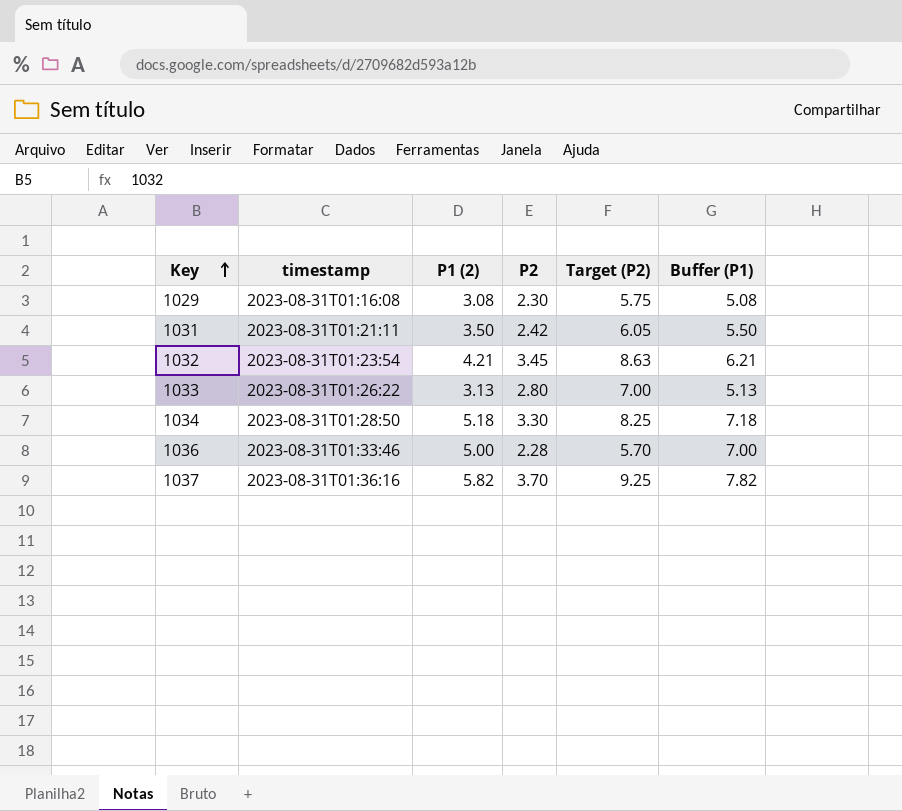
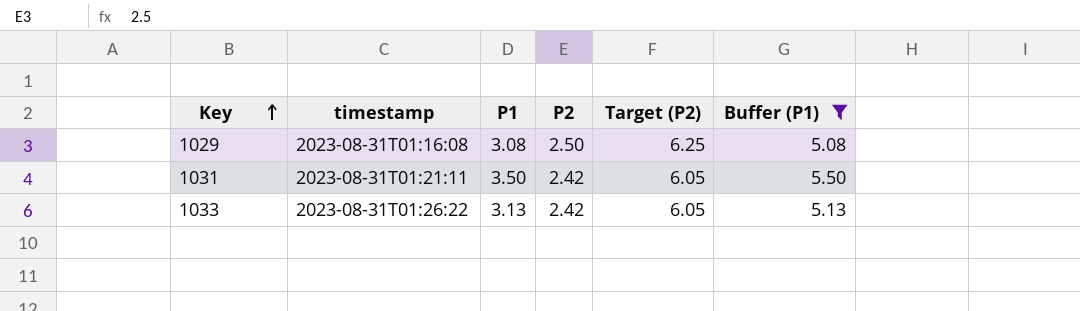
filter: none -> Buffer (P1) <= 5.50
column name: P1 (2) -> P1
1029 | P2: 2.30 -> 2.50
1029 | Target (P2): 5.75 -> 6.25
1033 | P2: 2.80 -> 2.42
1033 | Target (P2): 7.00 -> 6.05

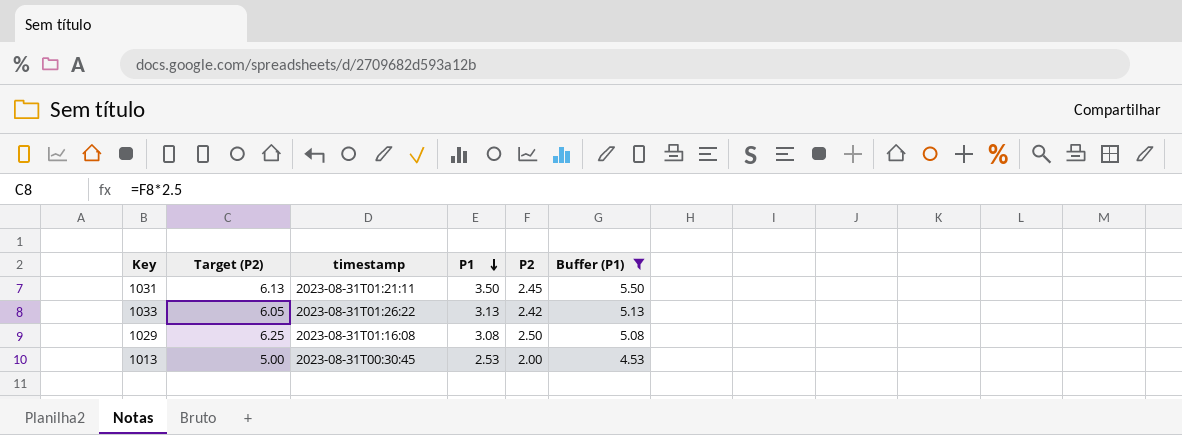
row order: Key ascending -> P1 descending
column Target (P2) | position: 5 -> 2
1031 | Target (P2): 6.05 -> 6.13
1031 | P2: 2.42 -> 2.45
row 1013: none -> 5.00 | 2023-08-31T00:30:45 | 2.53 | 2.00 | 4.53

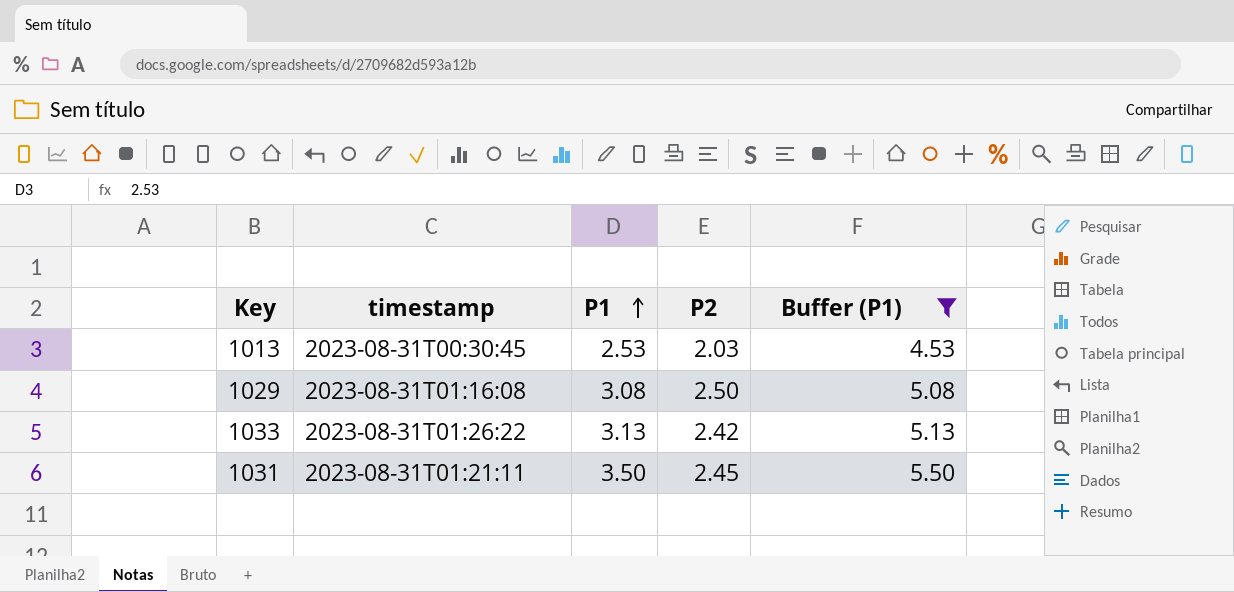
row order: P1 descending -> P1 ascending
column Target (P2) | formula: [P2] * 2.5 -> none
1013 | P2: 2.00 -> 2.03

